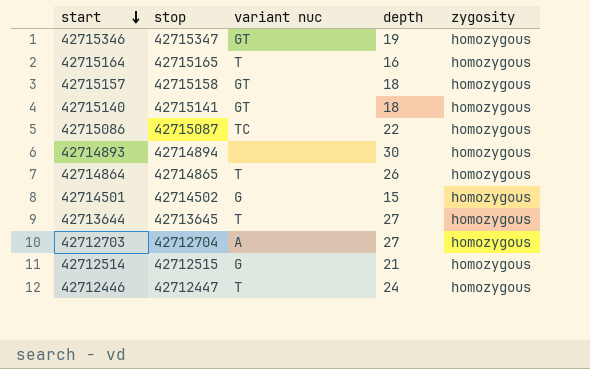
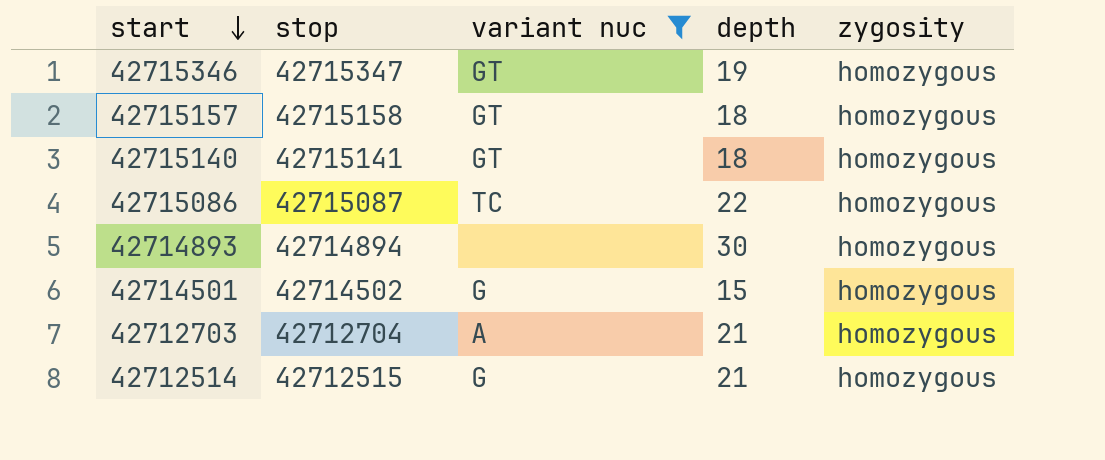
filter: none -> variant nuc != T
42712703 | depth: 27 -> 21

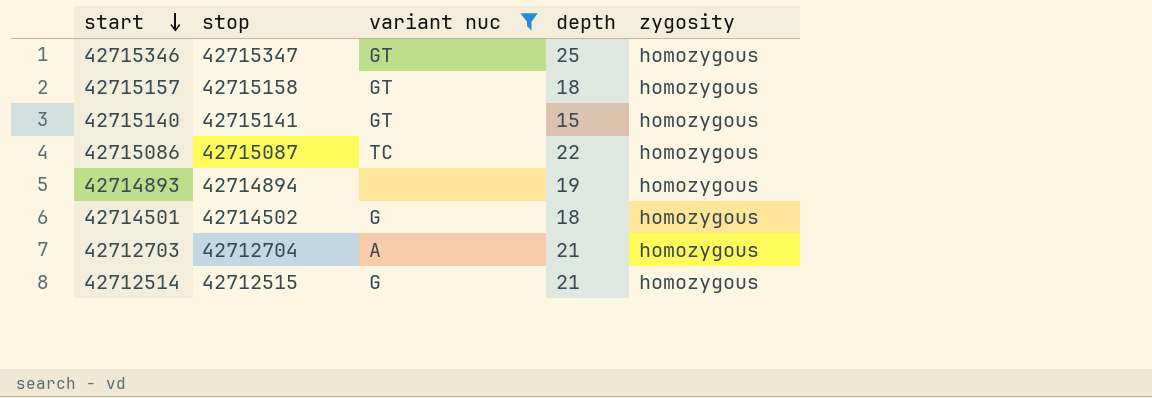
42715346 | depth: 19 -> 25
42715140 | depth: 18 -> 15
42714893 | depth: 30 -> 19
42714501 | depth: 15 -> 18

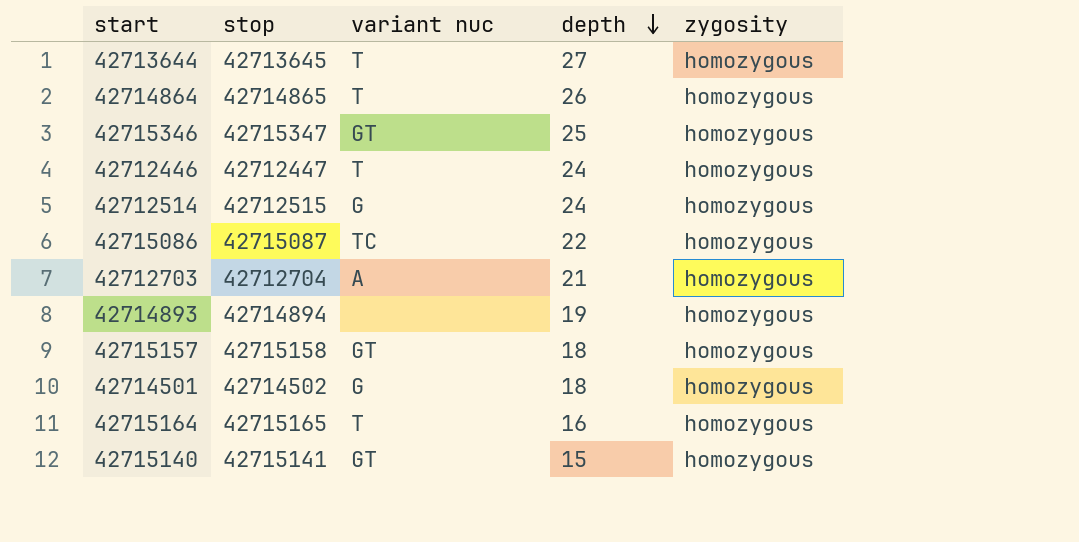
filter: variant nuc != T -> none
row order: start descending -> depth descending
42712514 | depth: 21 -> 24

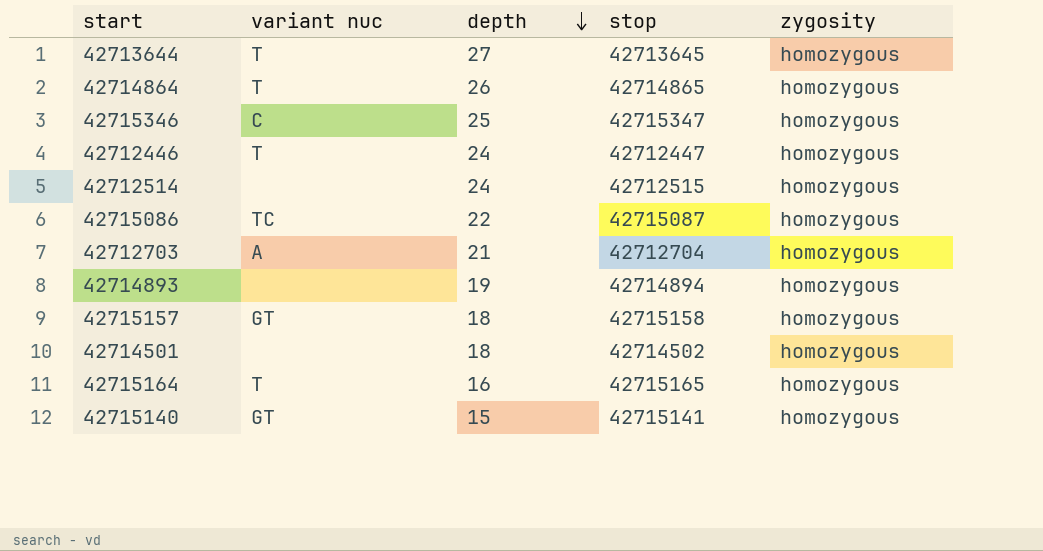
column stop | position: 2 -> 4
42715346 | variant nuc: GT -> C
42712514 | variant nuc: G -> none
42714501 | variant nuc: G -> none

